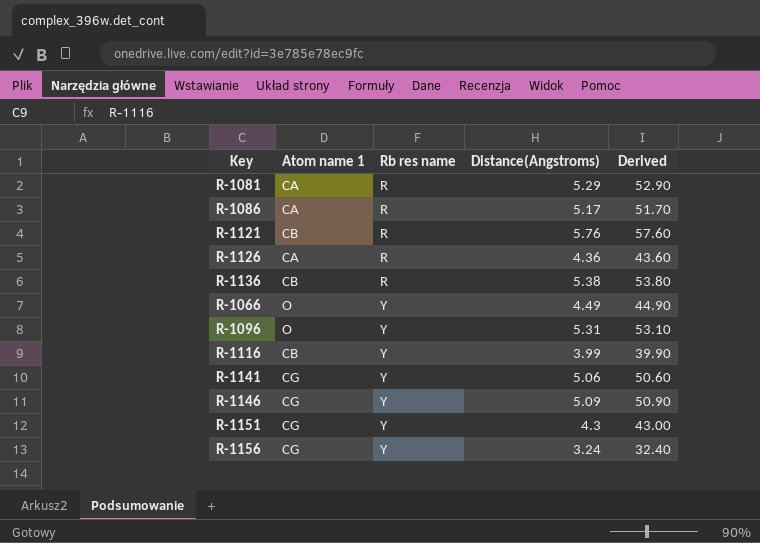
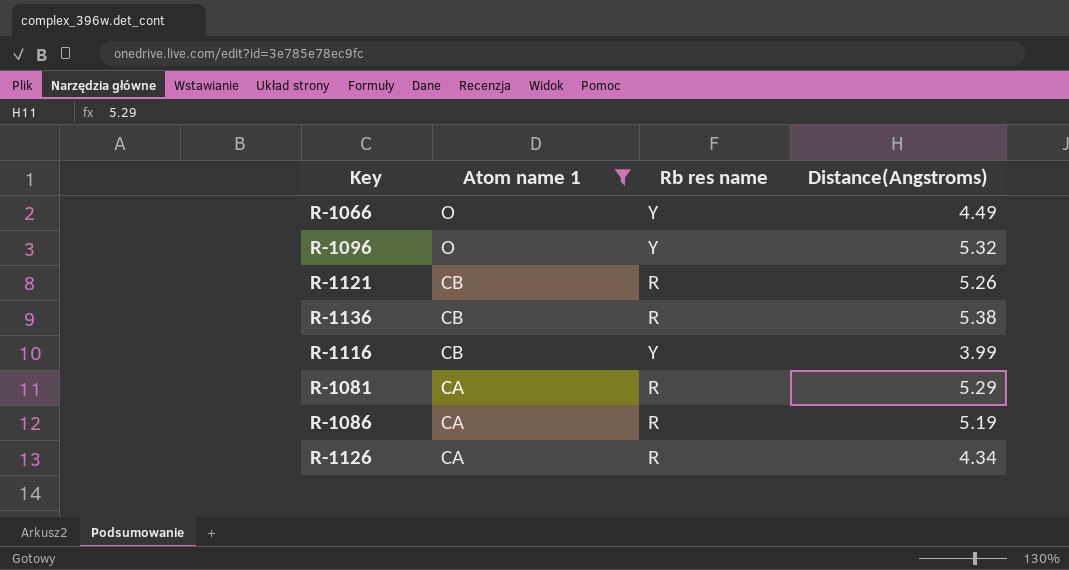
filter: none -> Atom name 1 != CG
row order: Rb res name ascending -> Atom name 1 descending
column Derived | formula: [Distance(Angstroms)] * 10 -> none
R-1096 | Distance(Angstroms): 5.31 -> 5.32
R-1121 | Distance(Angstroms): 5.76 -> 5.26
R-1086 | Distance(Angstroms): 5.17 -> 5.19
R-1126 | Distance(Angstroms): 4.36 -> 4.34

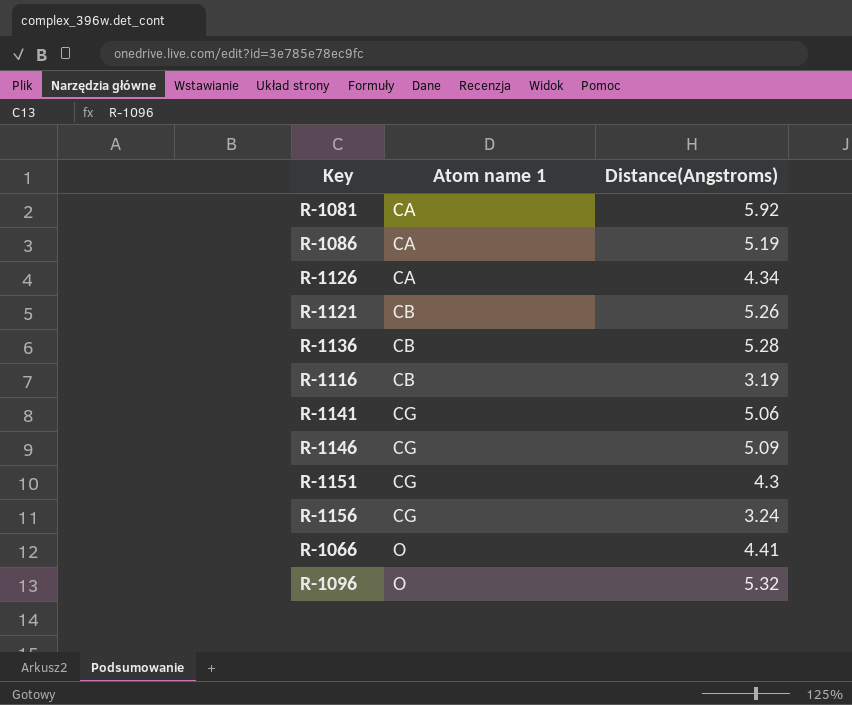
filter: Atom name 1 != CG -> none
row order: Atom name 1 descending -> Atom name 1 ascending
column Rb res name | position: 3 -> none
R-1081 | Distance(Angstroms): 5.29 -> 5.92
R-1136 | Distance(Angstroms): 5.38 -> 5.28
R-1116 | Distance(Angstroms): 3.99 -> 3.19
R-1066 | Distance(Angstroms): 4.49 -> 4.41

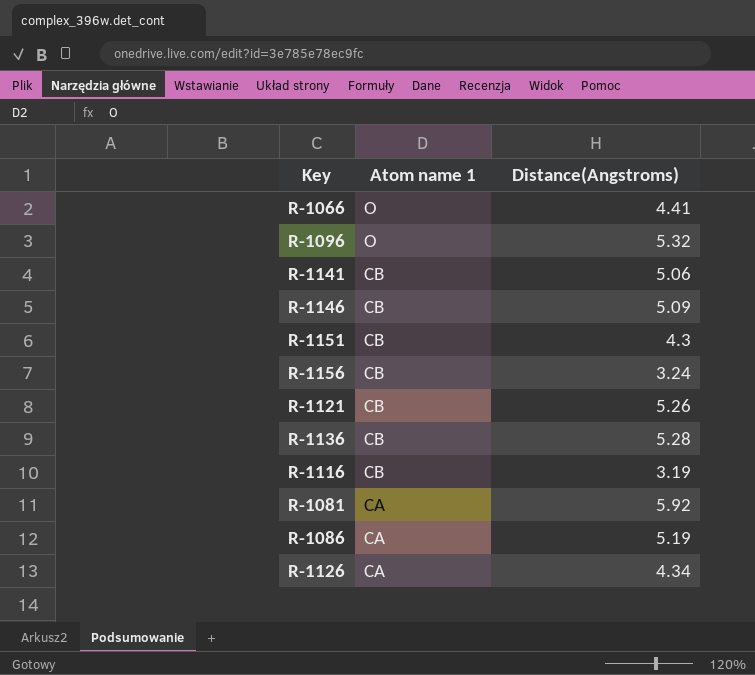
row order: Atom name 1 ascending -> Atom name 1 descending
R-1141 | Atom name 1: CG -> CB
R-1146 | Atom name 1: CG -> CB
R-1151 | Atom name 1: CG -> CB
R-1156 | Atom name 1: CG -> CB

